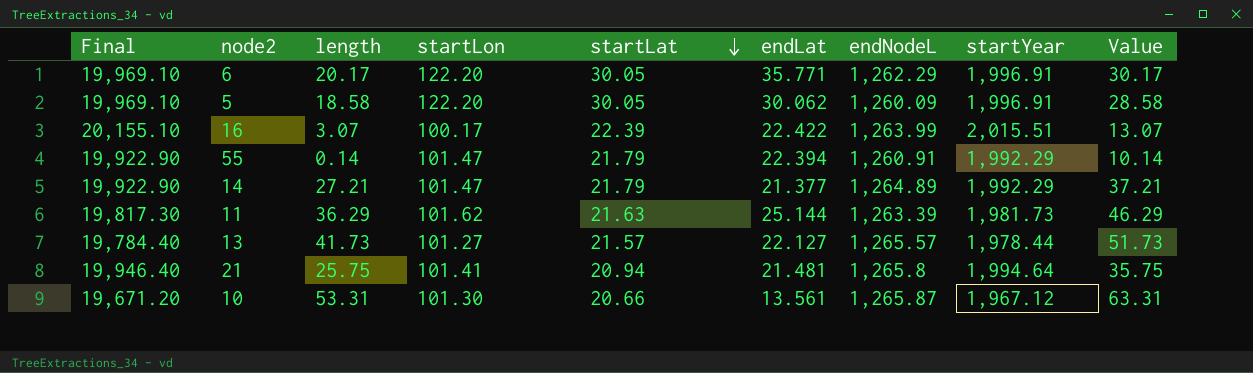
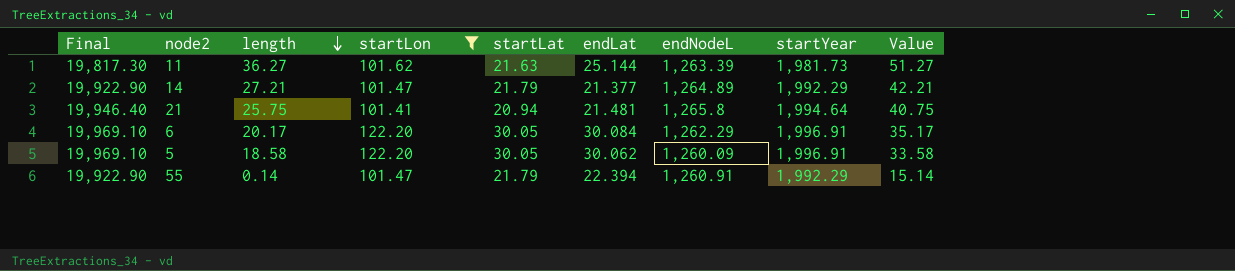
filter: none -> startLon >= 101.41
row order: startLat descending -> length descending
column Value | formula: [length] + 10 -> [length] + 15
11 | length: 36.29 -> 36.27
6 | endLat: 35.771 -> 30.084

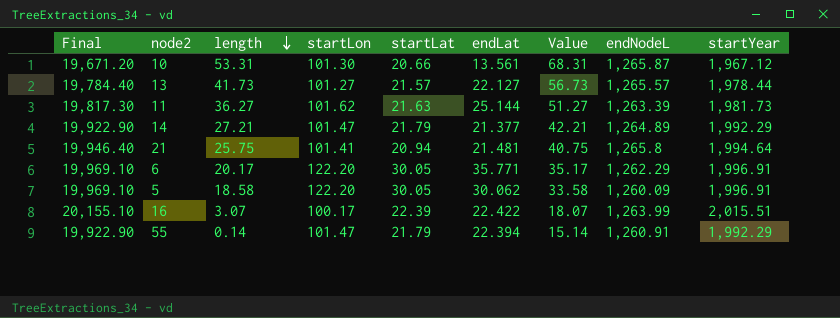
filter: startLon >= 101.41 -> none
column Value | position: 9 -> 7
6 | endLat: 30.084 -> 35.771

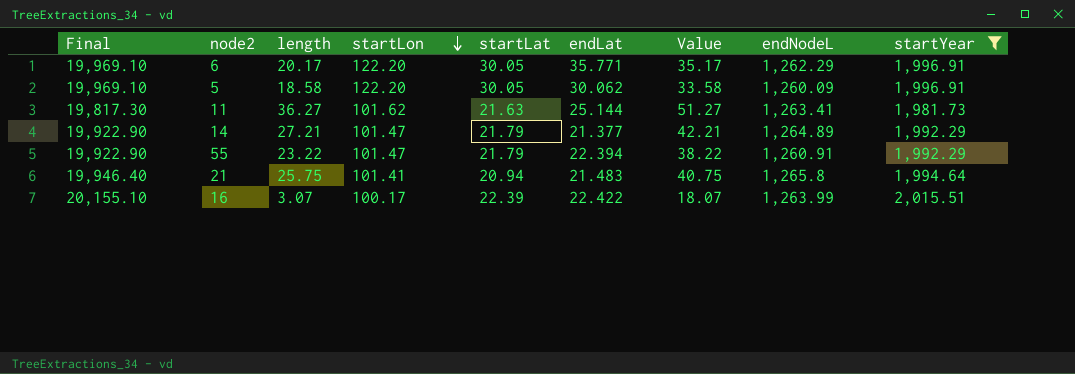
filter: none -> startYear >= 1,981.73
row order: length descending -> startLon descending
11 | endNodeL: 1,263.39 -> 1,263.41
55 | length: 0.14 -> 23.22
55 | Value: 15.14 -> 38.22
21 | endLat: 21.481 -> 21.483

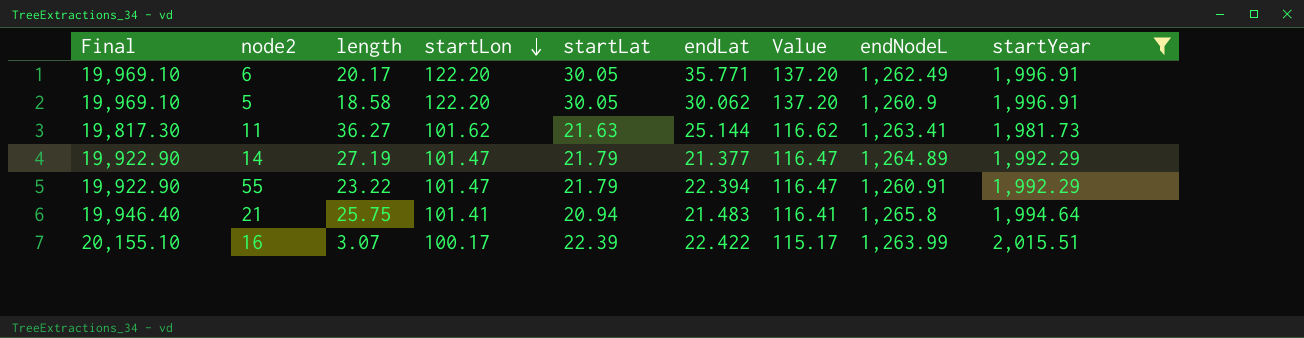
column Value | formula: [length] + 15 -> [startLon] + 15
6 | endNodeL: 1,262.29 -> 1,262.49
5 | endNodeL: 1,260.09 -> 1,260.9
14 | length: 27.21 -> 27.19

